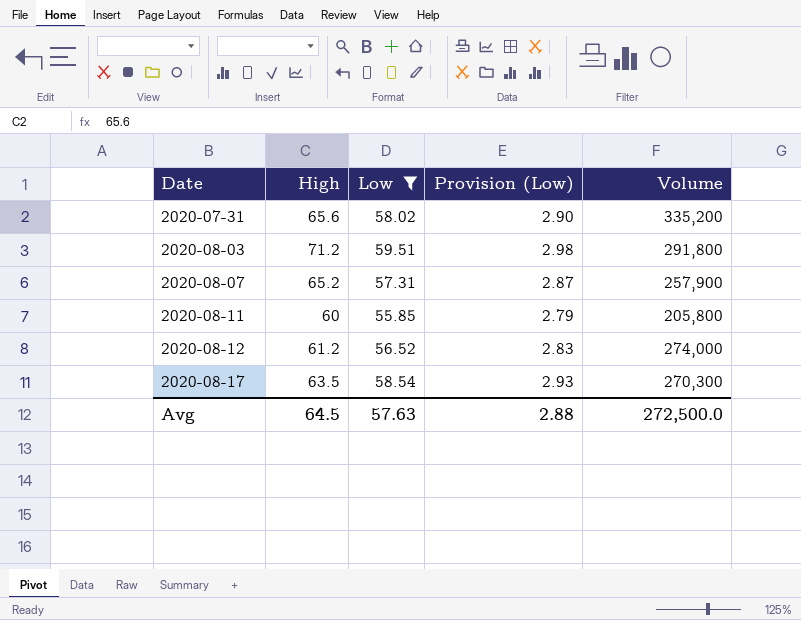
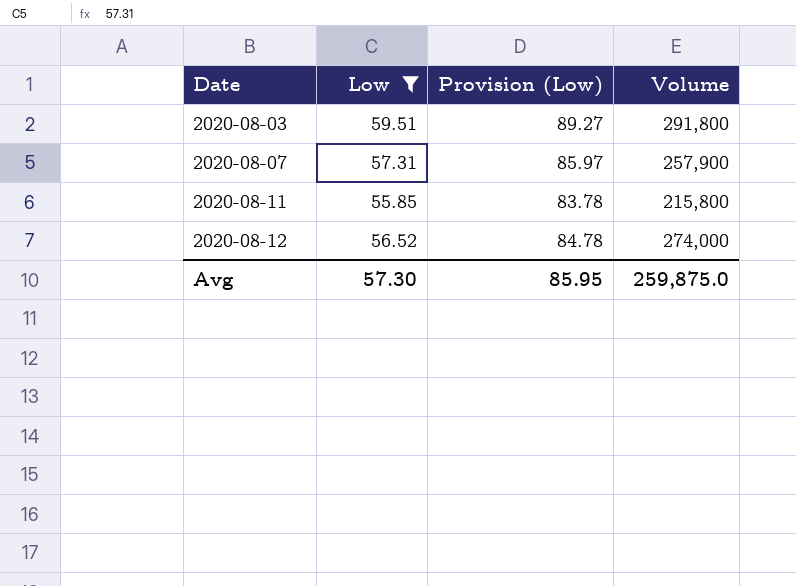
column High | position: 2 -> none
column Provision (Low) | formula: [Low] * 0.05 -> [Low] * 1.5
row 2020-07-31: 65.6 | 58.02 | 2.90 | 335,200 -> none
row 2020-08-17: 63.5 | 58.54 | 2.93 | 270,300 -> none
2020-08-11 | Volume: 205,800 -> 215,800
Avg | Low: 57.63 -> 57.30
Avg | Provision (Low): 2.88 -> 85.95
Avg | Volume: 272,500.0 -> 259,875.0

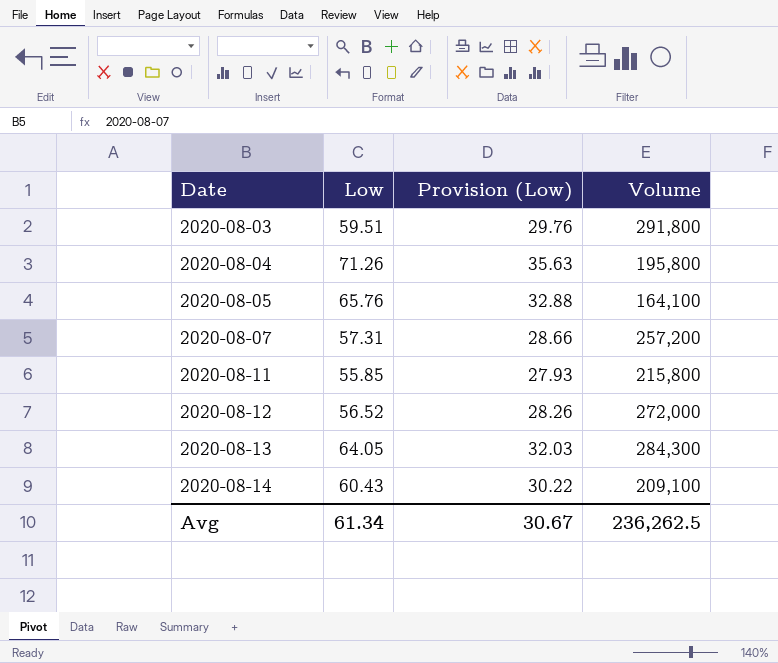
filter: Low <= 59.51 -> none
column Provision (Low) | formula: [Low] * 1.5 -> [Low] * 0.5
2020-08-07 | Volume: 257,900 -> 257,200
2020-08-12 | Volume: 274,000 -> 272,000
Avg | Low: 57.30 -> 61.34
Avg | Provision (Low): 85.95 -> 30.67
Avg | Volume: 259,875.0 -> 236,262.5

